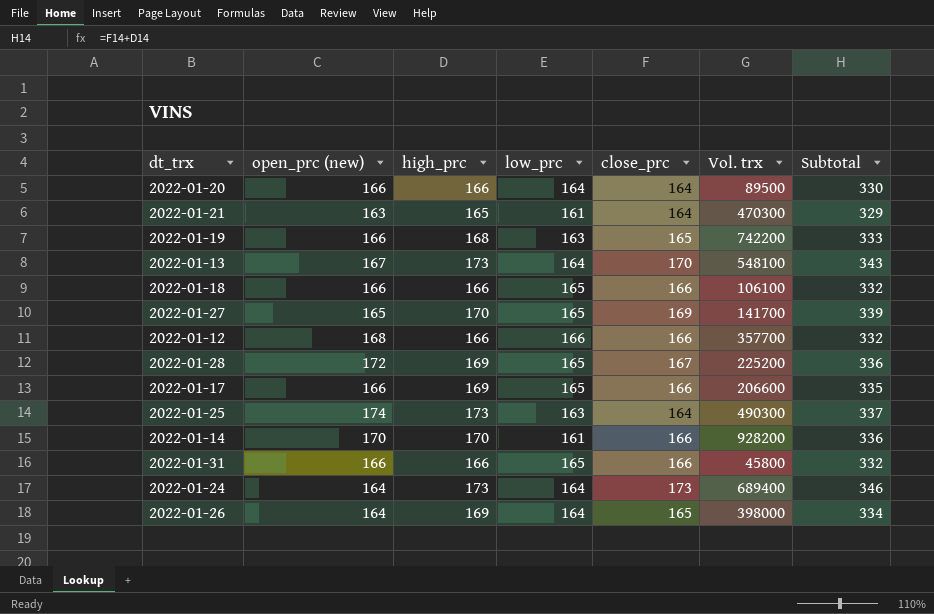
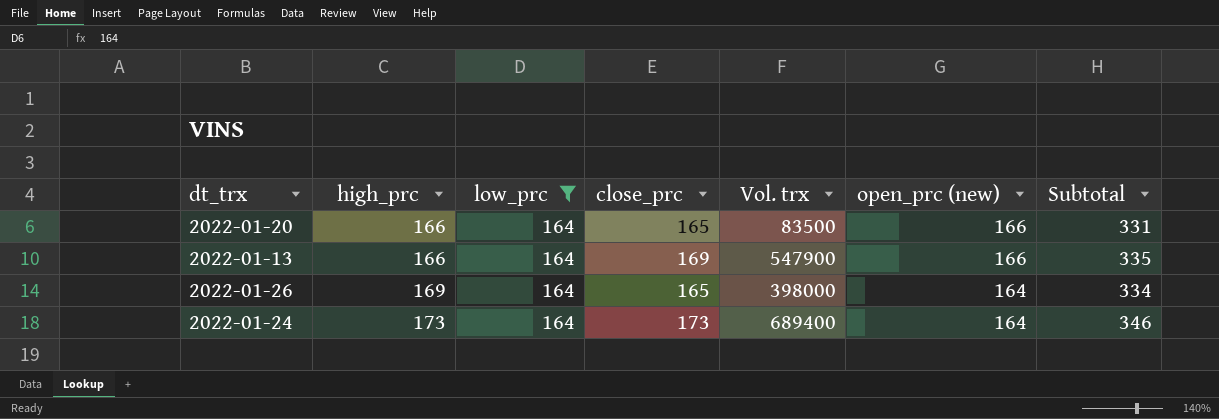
filter: none -> low_prc = 164
row order: none -> high_prc ascending
column open_prc (new) | position: 2 -> 6
2022-01-20 | close_prc: 164 -> 165
2022-01-20 | Vol. trx: 89500 -> 83500
2022-01-20 | Subtotal: 330 -> 331
2022-01-13 | high_prc: 173 -> 166
2022-01-13 | close_prc: 170 -> 169
2022-01-13 | Vol. trx: 548100 -> 547900
2022-01-13 | open_prc (new): 167 -> 166
2022-01-13 | Subtotal: 343 -> 335

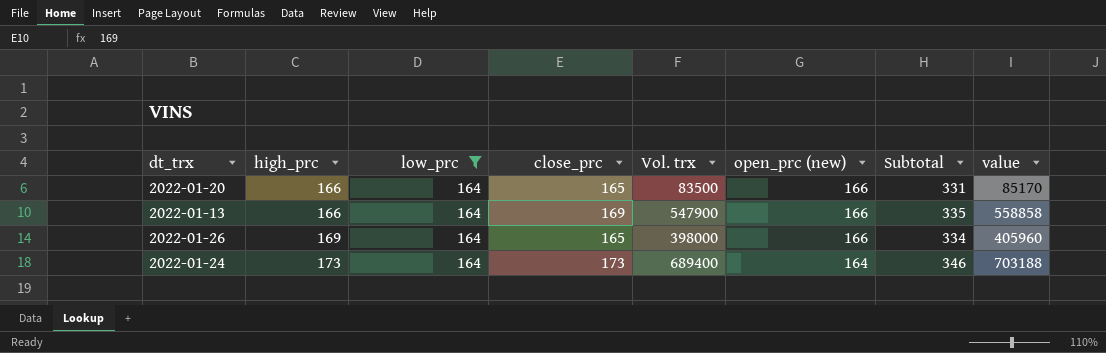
column value | formula: none -> [Vol. trx] * 1.02
2022-01-26 | open_prc (new): 164 -> 166

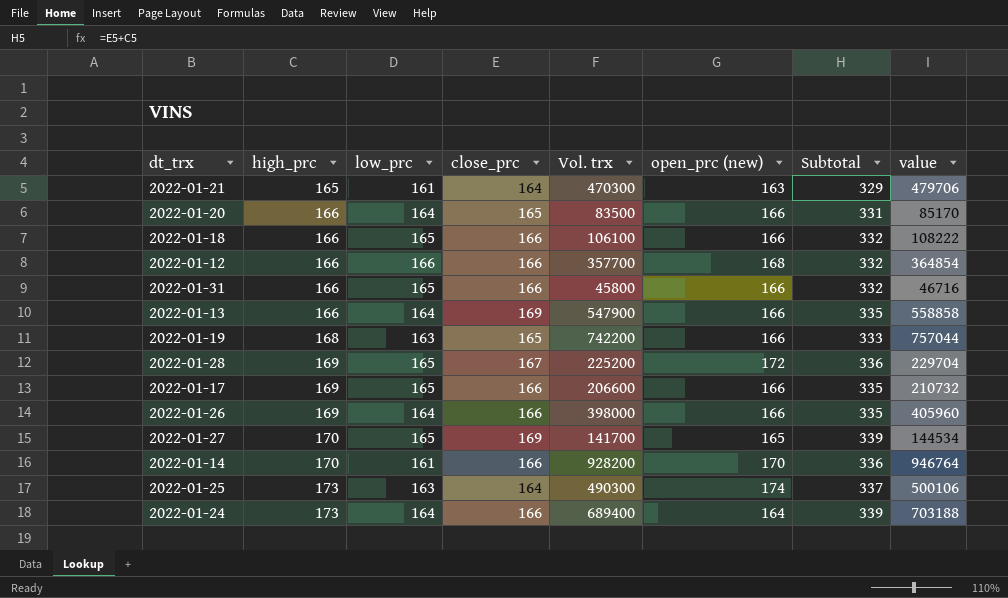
filter: low_prc = 164 -> none
2022-01-26 | close_prc: 165 -> 166
2022-01-26 | Subtotal: 334 -> 335
2022-01-24 | close_prc: 173 -> 166
2022-01-24 | Subtotal: 346 -> 339

